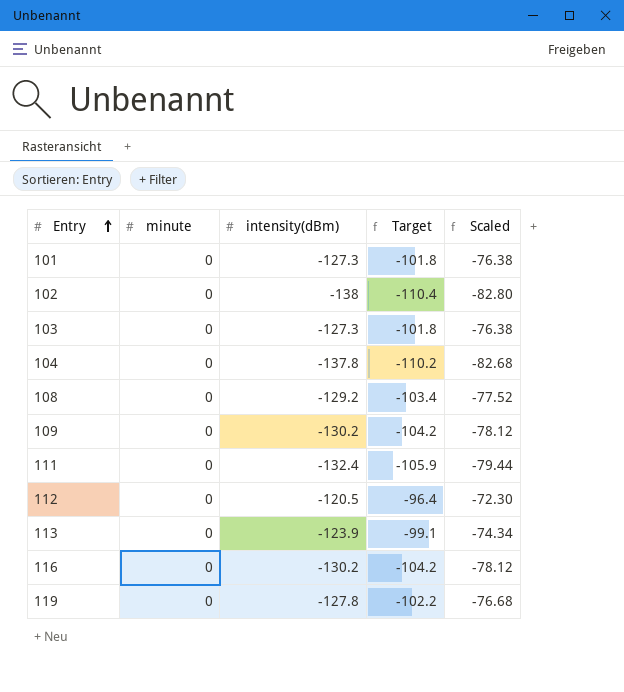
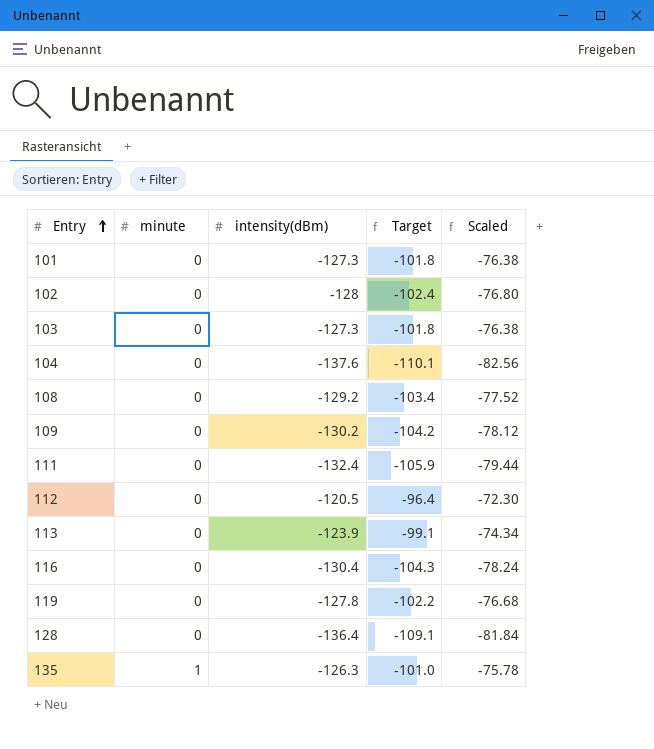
102 | intensity(dBm): -138 -> -128
102 | Target: -110.4 -> -102.4
102 | Scaled: -82.80 -> -76.80
104 | intensity(dBm): -137.8 -> -137.6
104 | Target: -110.2 -> -110.1
104 | Scaled: -82.68 -> -82.56
116 | intensity(dBm): -130.2 -> -130.4
116 | Target: -104.2 -> -104.3
116 | Scaled: -78.12 -> -78.24
row 128: none -> 0 | -136.4 | -109.1 | -81.84
row 135: none -> 1 | -126.3 | -101.0 | -75.78

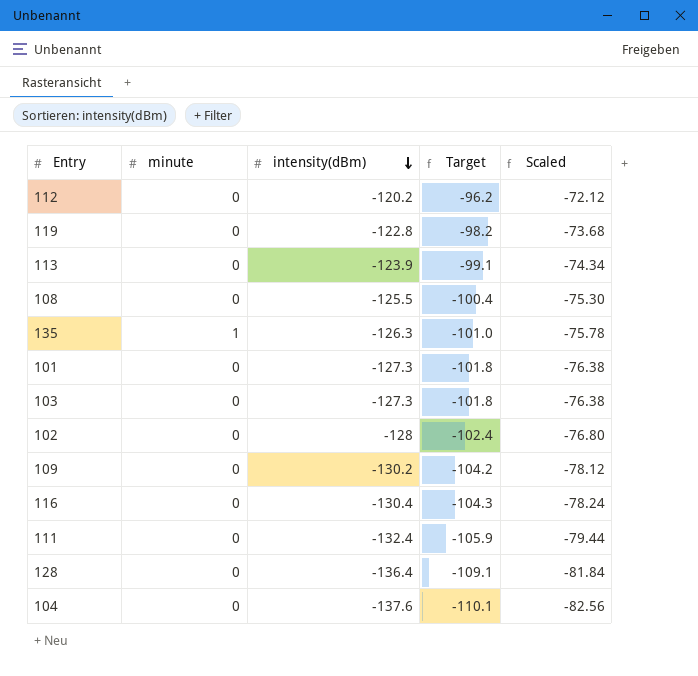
row order: Entry ascending -> intensity(dBm) descending
112 | intensity(dBm): -120.5 -> -120.2
112 | Target: -96.4 -> -96.2
112 | Scaled: -72.30 -> -72.12
119 | intensity(dBm): -127.8 -> -122.8
119 | Target: -102.2 -> -98.2
119 | Scaled: -76.68 -> -73.68
108 | intensity(dBm): -129.2 -> -125.5
108 | Target: -103.4 -> -100.4
108 | Scaled: -77.52 -> -75.30

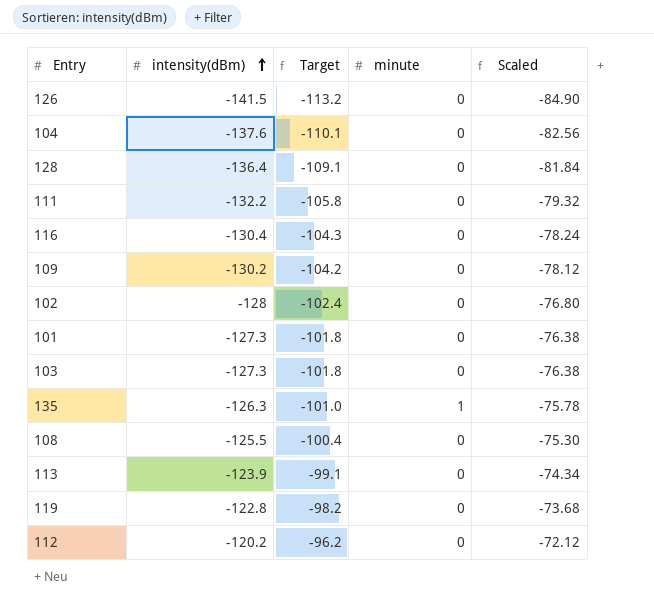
row order: intensity(dBm) descending -> intensity(dBm) ascending
column minute | position: 2 -> 4
row 126: none -> -141.5 | -113.2 | 0 | -84.90
111 | intensity(dBm): -132.4 -> -132.2
111 | Target: -105.9 -> -105.8
111 | Scaled: -79.44 -> -79.32

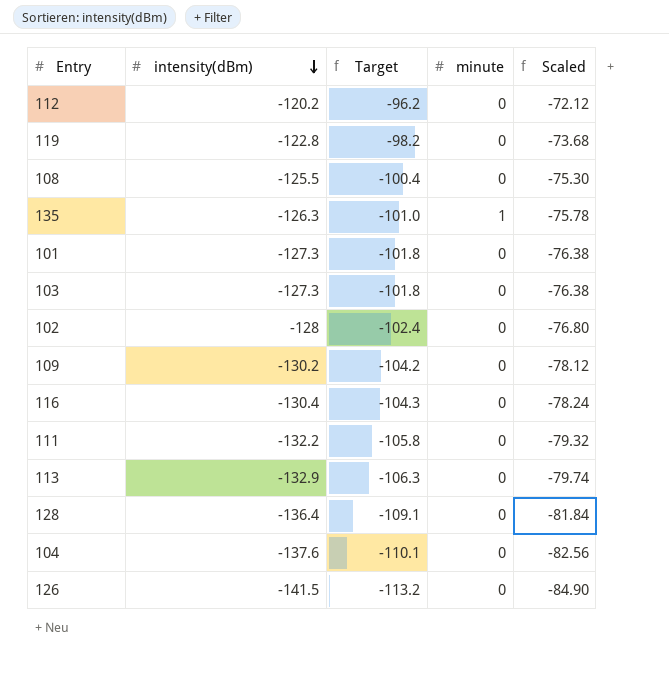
row order: intensity(dBm) ascending -> intensity(dBm) descending
113 | intensity(dBm): -123.9 -> -132.9
113 | Target: -99.1 -> -106.3
113 | Scaled: -74.34 -> -79.74

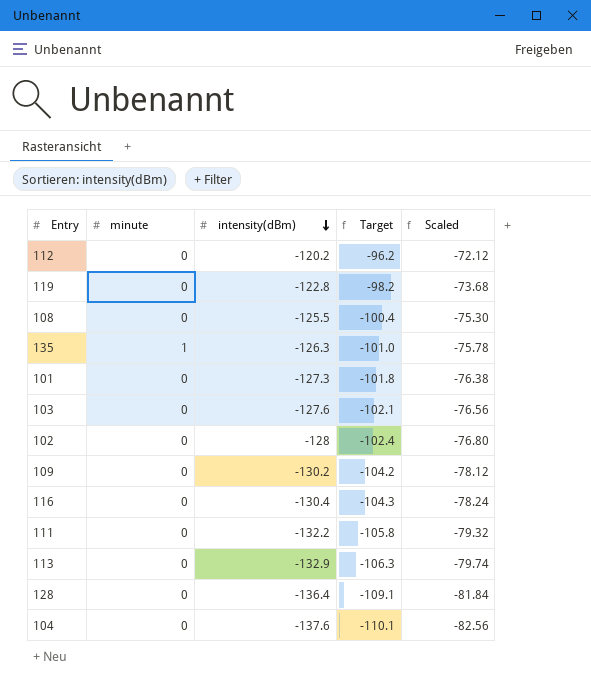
column minute | position: 4 -> 2
row 126: -141.5 | -113.2 | 0 | -84.90 -> none
103 | intensity(dBm): -127.3 -> -127.6
103 | Target: -101.8 -> -102.1
103 | Scaled: -76.38 -> -76.56

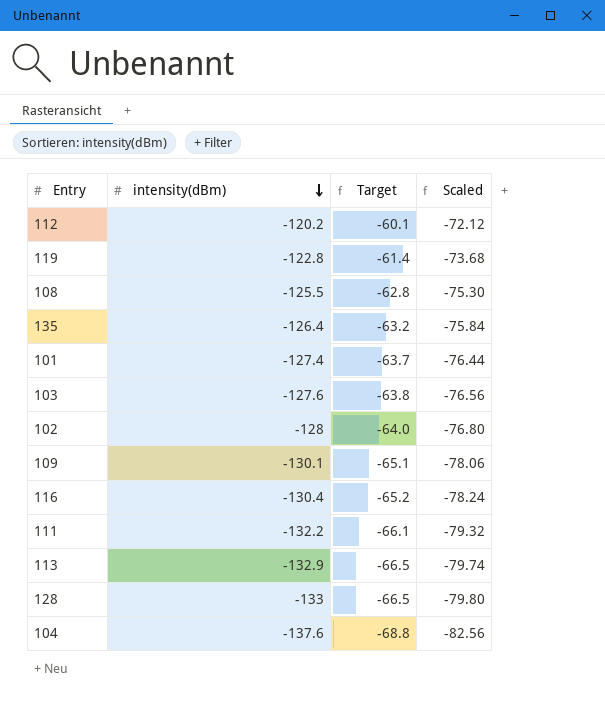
column minute | position: 2 -> none
column Target | formula: [intensity(dBm)] * 0.8 -> [intensity(dBm)] * 0.5
135 | intensity(dBm): -126.3 -> -126.4
135 | Scaled: -75.78 -> -75.84
101 | intensity(dBm): -127.3 -> -127.4
101 | Scaled: -76.38 -> -76.44
109 | intensity(dBm): -130.2 -> -130.1
109 | Scaled: -78.12 -> -78.06
128 | intensity(dBm): -136.4 -> -133
128 | Scaled: -81.84 -> -79.80

